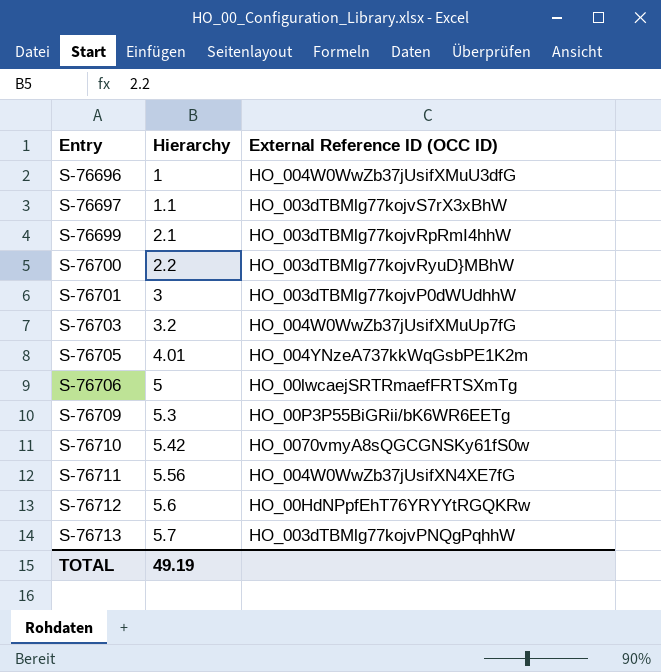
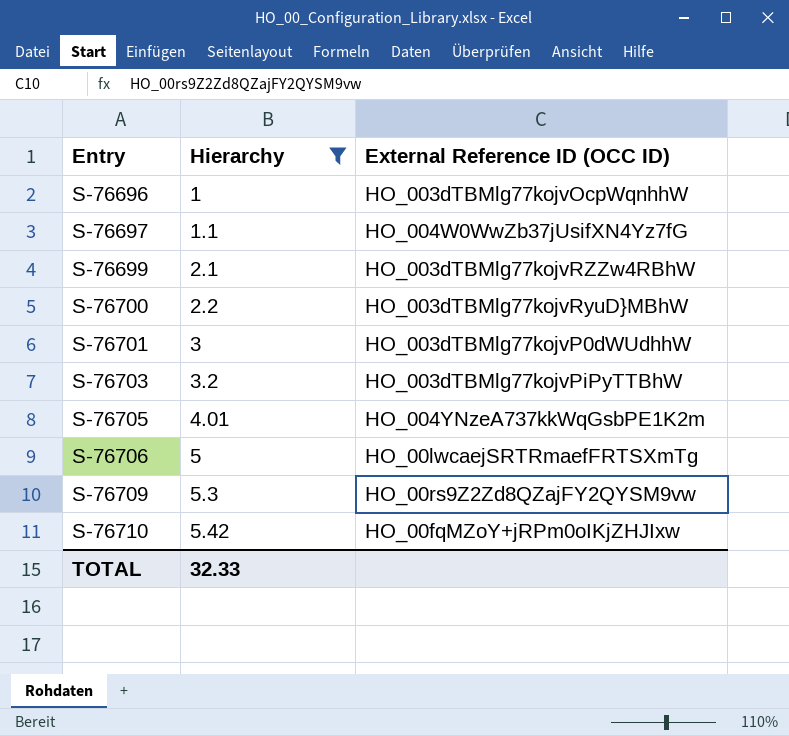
filter: none -> Hierarchy <= 5.42
S-76696 | External Reference ID (OCC ID): HO_004W0WwZb37jUsifXMuU3dfG -> HO_003dTBMlg77kojvOcpWqnhhW
S-76697 | External Reference ID (OCC ID): HO_003dTBMlg77kojvS7rX3xBhW -> HO_004W0WwZb37jUsifXN4Yz7fG
S-76699 | External Reference ID (OCC ID): HO_003dTBMlg77kojvRpRmI4hhW -> HO_003dTBMlg77kojvRZZw4RBhW
S-76703 | External Reference ID (OCC ID): HO_004W0WwZb37jUsifXMuUp7fG -> HO_003dTBMlg77kojvPiPyTTBhW
S-76709 | External Reference ID (OCC ID): HO_00P3P55BiGRii/bK6WR6EETg -> HO_00rs9Z2Zd8QZajFY2QYSM9vw
S-76710 | External Reference ID (OCC ID): HO_0070vmyA8sQGCGNSKy61fS0w -> HO_00fqMZoY+jRPm0oIKjZHJIxw
TOTAL | Hierarchy: 49.19 -> 32.33

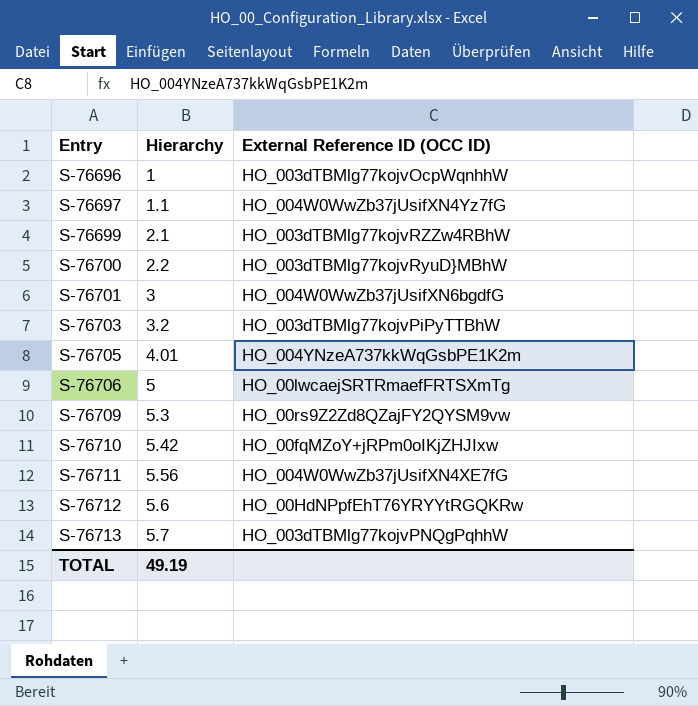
filter: Hierarchy <= 5.42 -> none
S-76701 | External Reference ID (OCC ID): HO_003dTBMlg77kojvP0dWUdhhW -> HO_004W0WwZb37jUsifXN6bgdfG
TOTAL | Hierarchy: 32.33 -> 49.19

